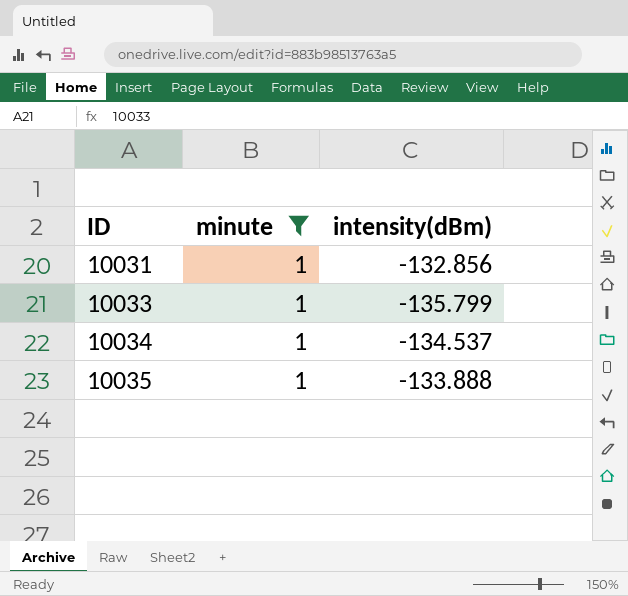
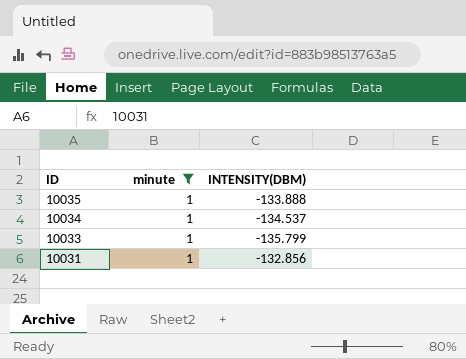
row order: ID ascending -> ID descending
column name: intensity(dBm) -> INTENSITY(DBM)

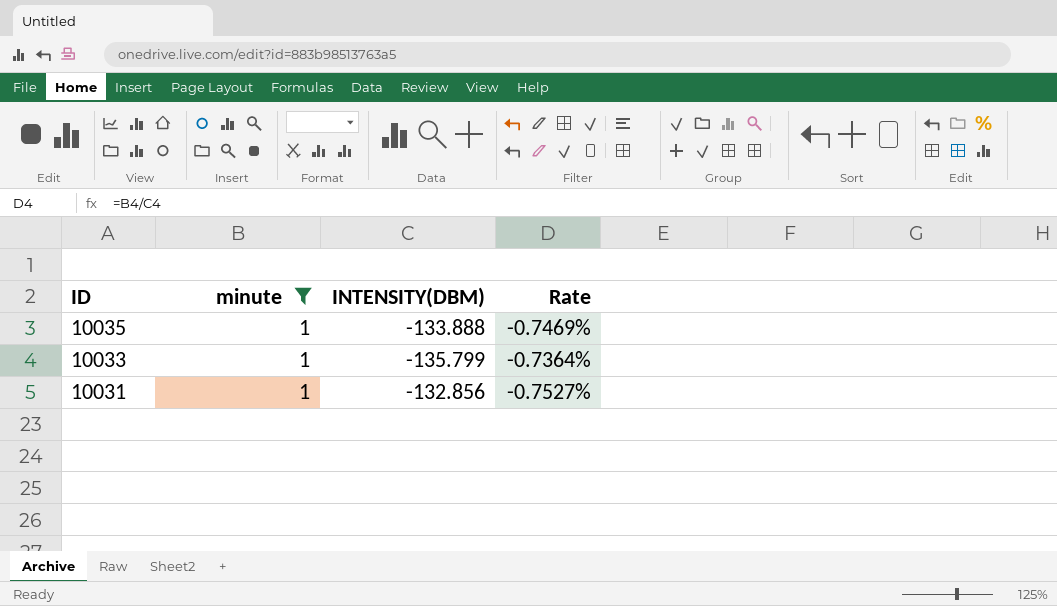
column Rate | formula: none -> [minute] / [INTENSITY(DBM)]
row 10034: 1 | -134.537 -> none

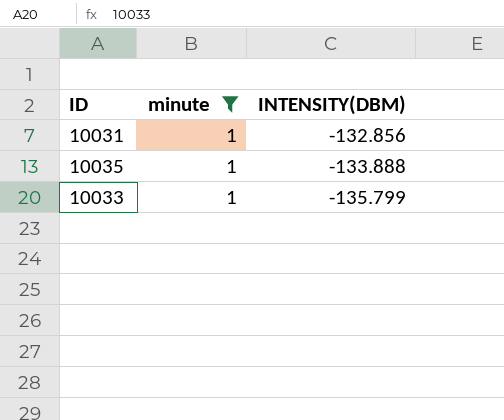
row order: ID descending -> INTENSITY(DBM) descending
column Rate | formula: [minute] / [INTENSITY(DBM)] -> none

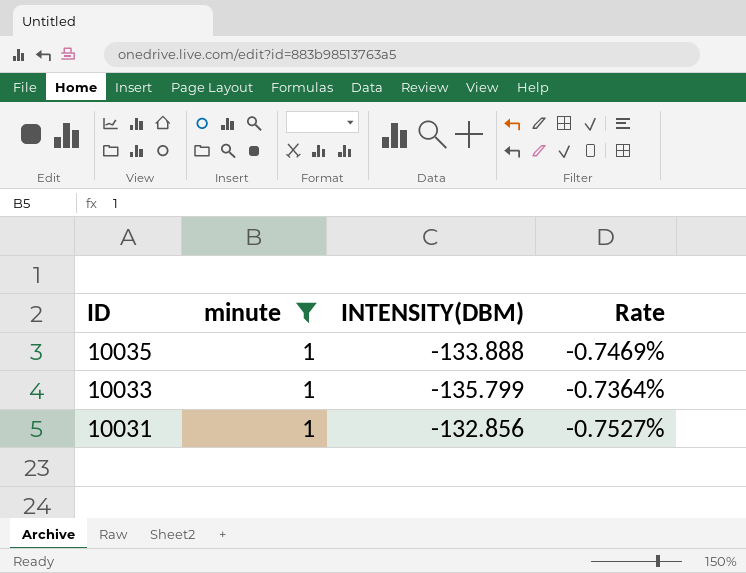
row order: INTENSITY(DBM) descending -> ID descending
column Rate | formula: none -> [minute] / [INTENSITY(DBM)]

